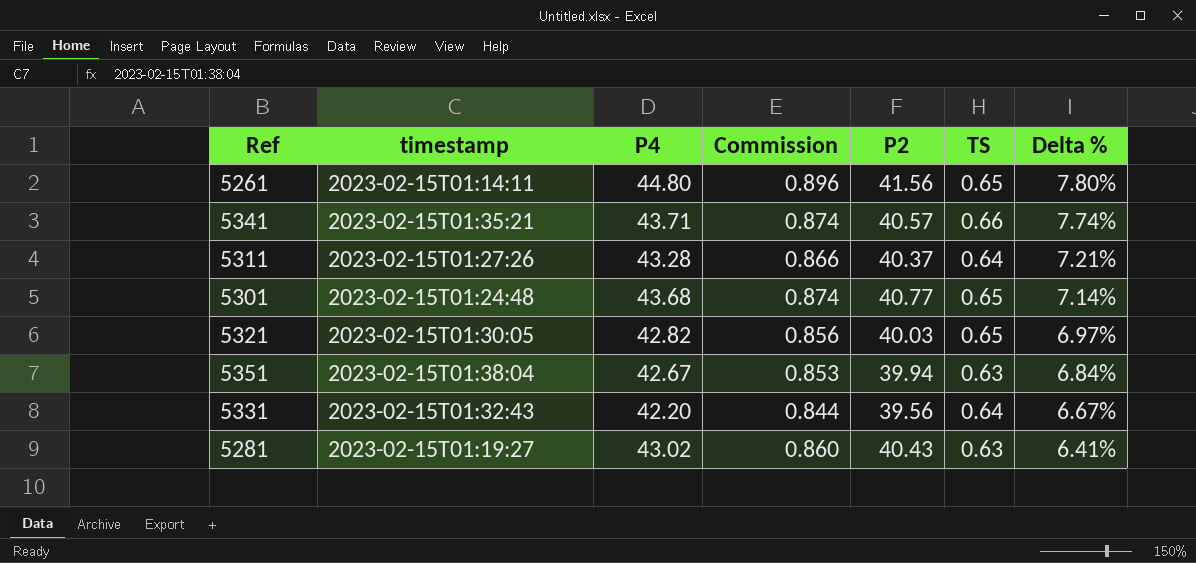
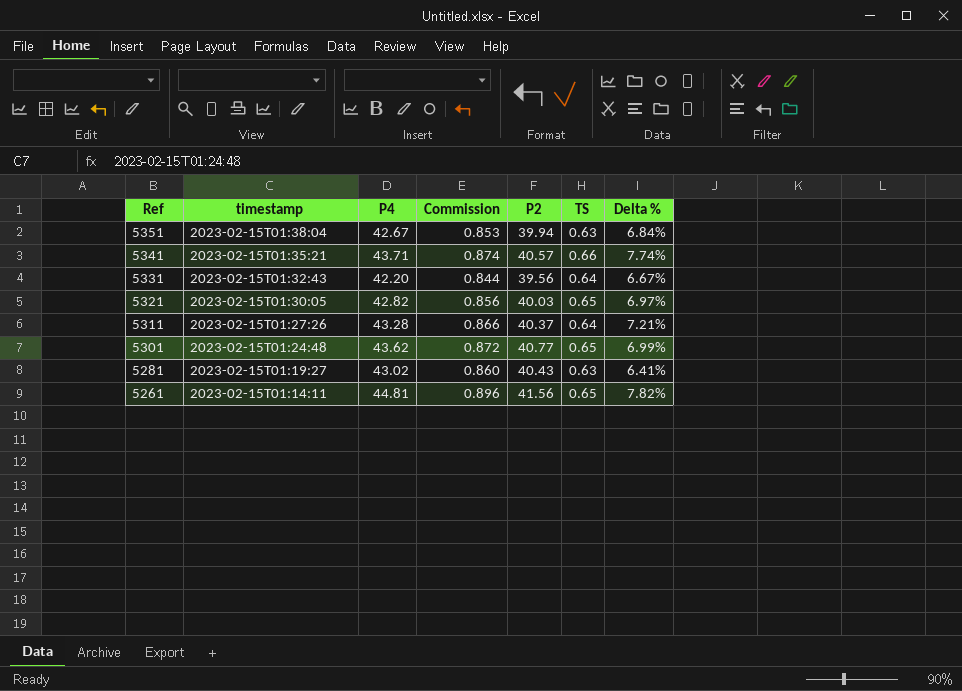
row order: Delta % descending -> Ref descending
5301 | P4: 43.68 -> 43.62
5301 | Commission: 0.874 -> 0.872
5301 | Delta %: 7.14% -> 6.99%
5261 | P4: 44.80 -> 44.81
5261 | Delta %: 7.80% -> 7.82%

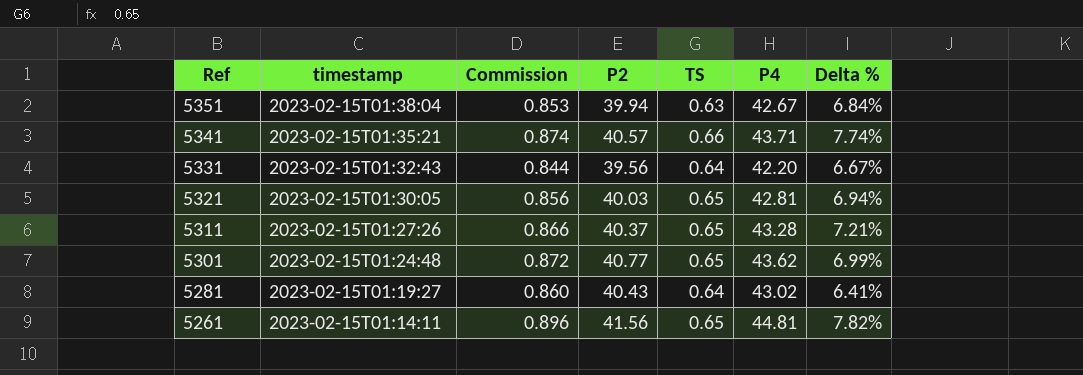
column P4 | position: 3 -> 6
5321 | P4: 42.82 -> 42.81
5321 | Delta %: 6.97% -> 6.94%
5311 | TS: 0.64 -> 0.65
5281 | TS: 0.63 -> 0.64

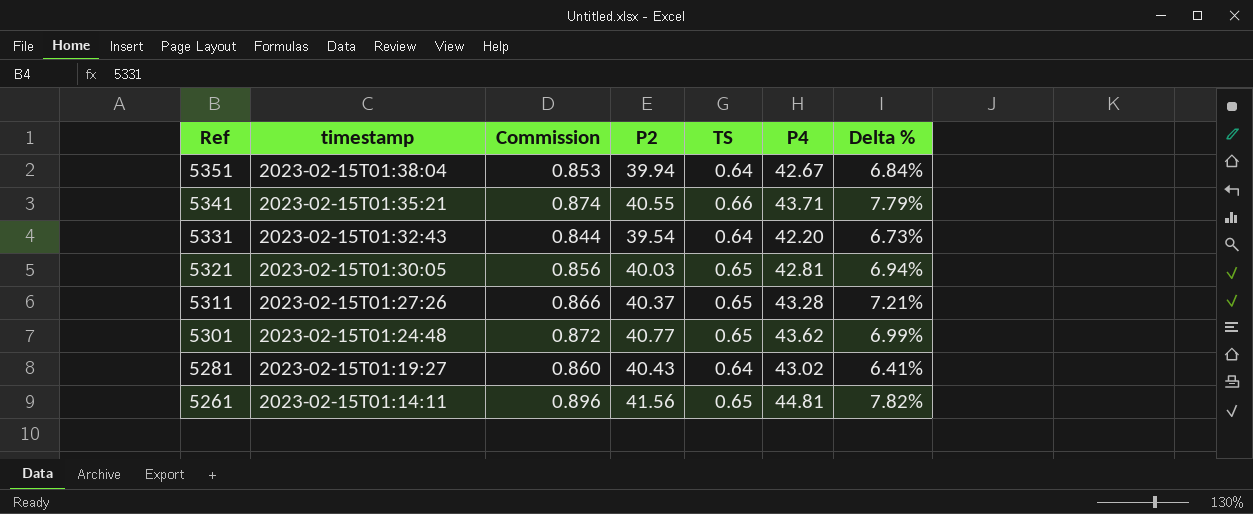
5351 | TS: 0.63 -> 0.64
5341 | P2: 40.57 -> 40.55
5341 | Delta %: 7.74% -> 7.79%
5331 | P2: 39.56 -> 39.54
5331 | Delta %: 6.67% -> 6.73%

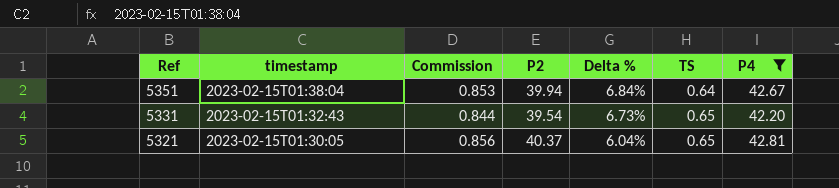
filter: none -> P4 <= 42.81
column Delta % | position: 7 -> 5
5331 | TS: 0.64 -> 0.65
5321 | P2: 40.03 -> 40.37
5321 | Delta %: 6.94% -> 6.04%

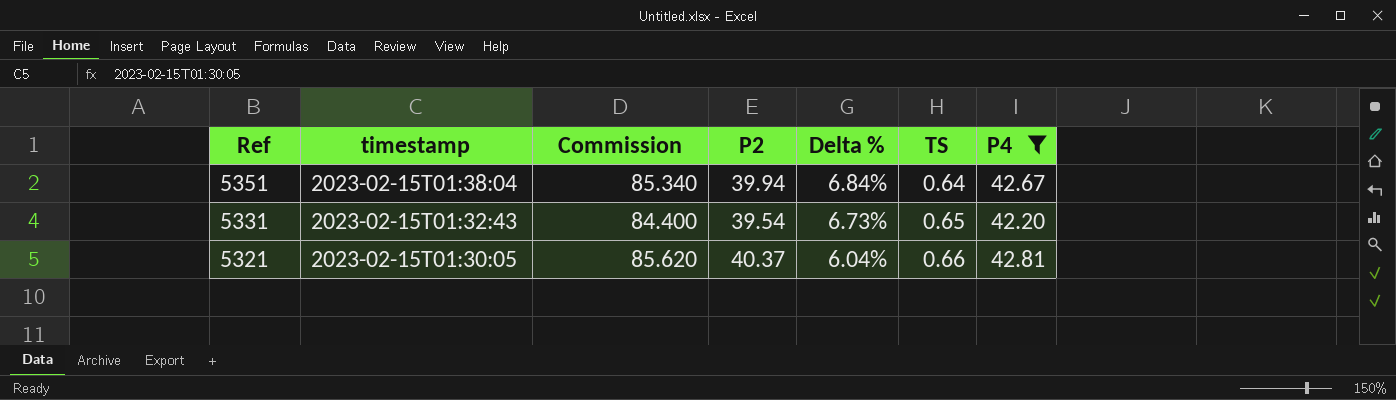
column Commission | formula: [P4] * 0.02 -> [P4] * 2
5321 | TS: 0.65 -> 0.66

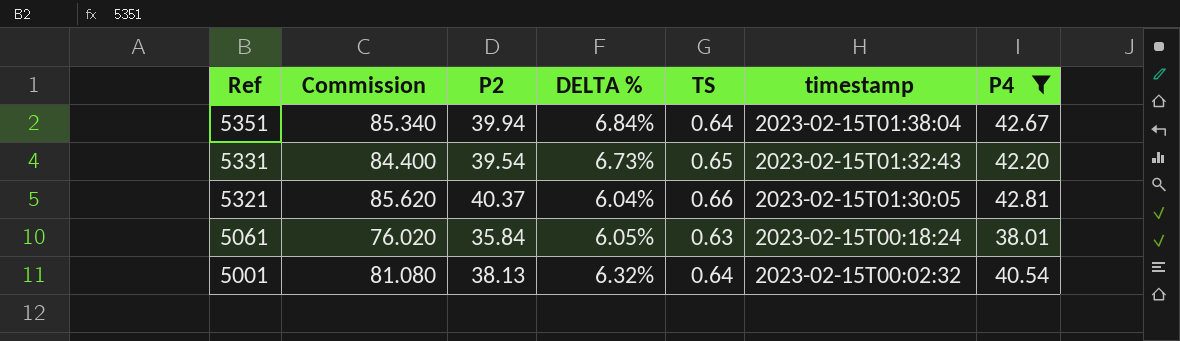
column name: Delta % -> DELTA %
column timestamp | position: 2 -> 6
row 5061: none -> 76.020 | 35.84 | 6.05% | 0.63 | 2023-02-15T00:18:24 | 38.01
row 5001: none -> 81.080 | 38.13 | 6.32% | 0.64 | 2023-02-15T00:02:32 | 40.54

